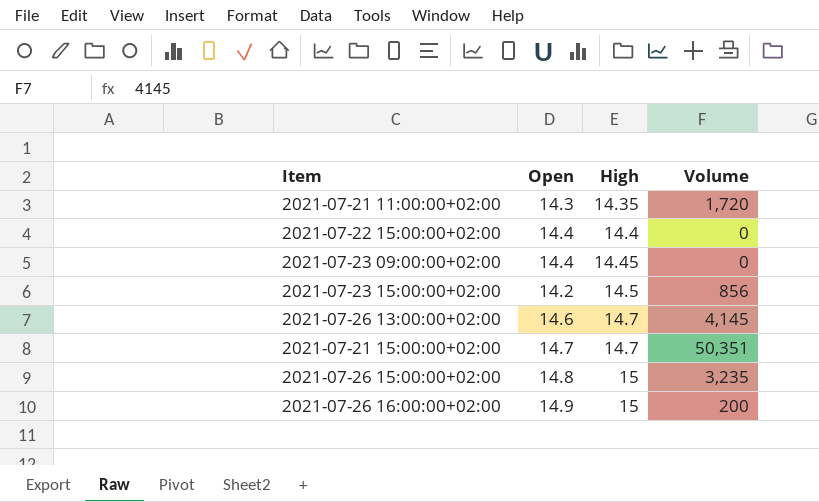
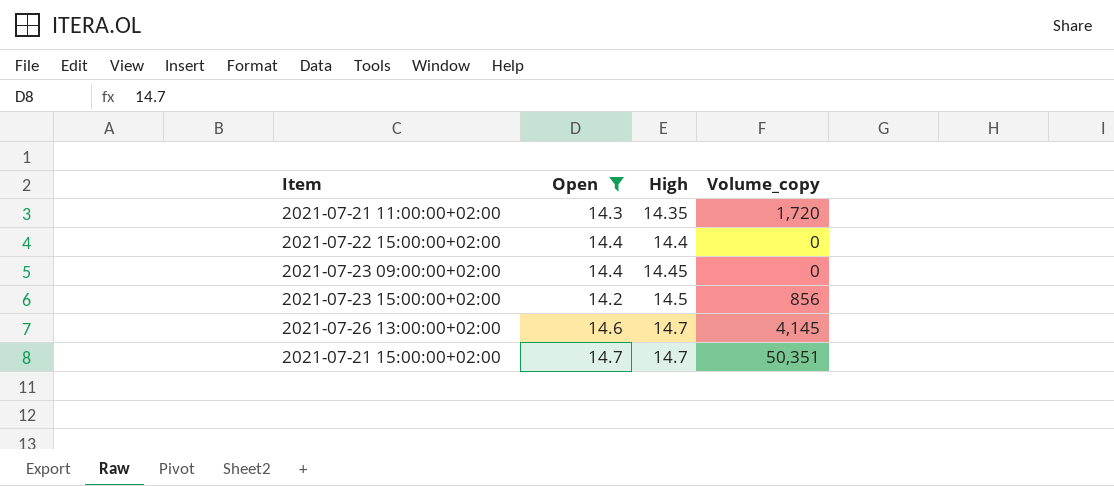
filter: none -> Open <= 14.7
column name: Volume -> Volume_copy

